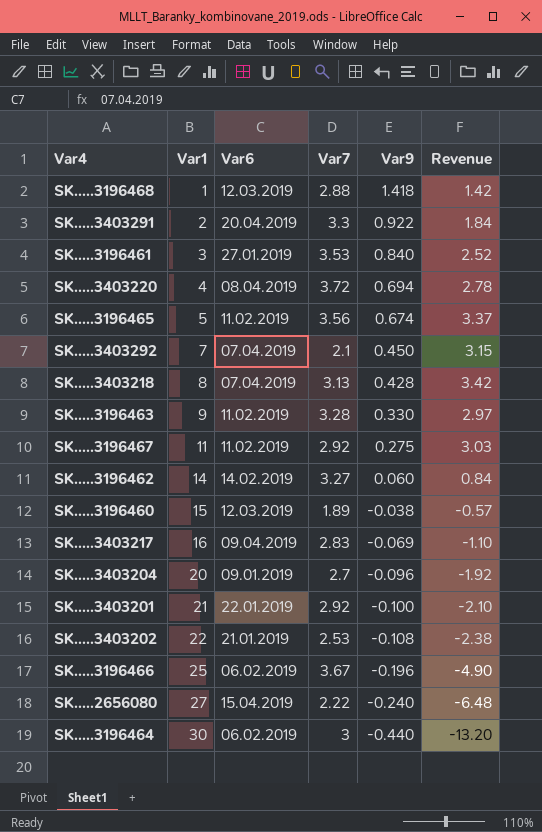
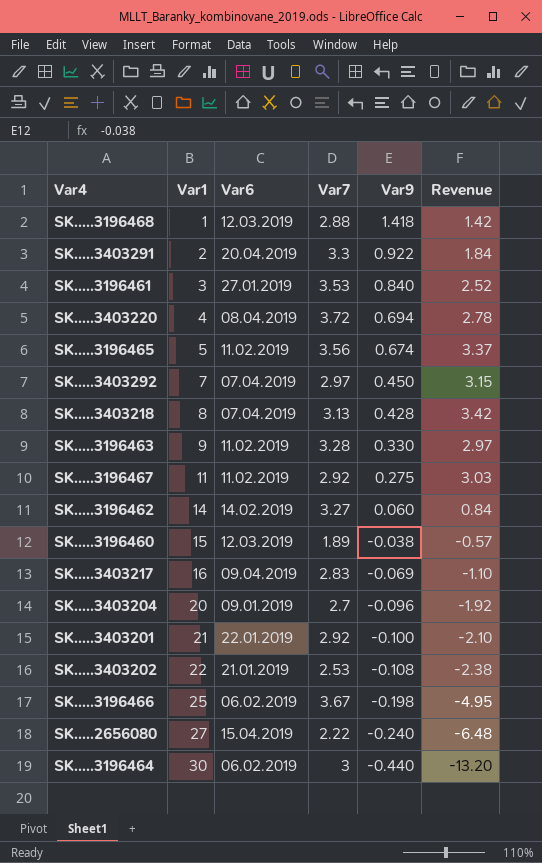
SK.....3403292 | Var7: 2.1 -> 2.97
SK.....3196466 | Var9: -0.196 -> -0.198
SK.....3196466 | Revenue: -4.90 -> -4.95

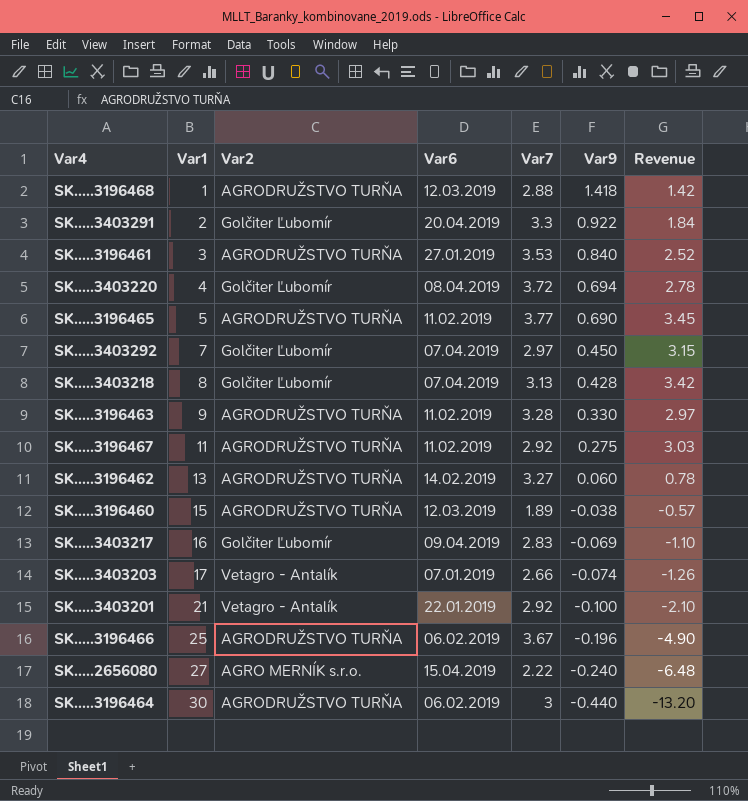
column Var2 | position: none -> 3
row SK.....3403204: 20 | 09.01.2019 | 2.7 | -0.096 | -1.92 -> none
row SK.....3403202: 22 | 21.01.2019 | 2.53 | -0.108 | -2.38 -> none
SK.....3196465 | Var7: 3.56 -> 3.77
SK.....3196465 | Var9: 0.674 -> 0.690
SK.....3196465 | Revenue: 3.37 -> 3.45
SK.....3196462 | Var1: 14 -> 13
SK.....3196462 | Revenue: 0.84 -> 0.78
row SK.....3403203: none -> 17 | Vetagro - Antalík | 07.01.2019 | 2.66 | -0.074 | -1.26
SK.....3196466 | Var9: -0.198 -> -0.196
SK.....3196466 | Revenue: -4.95 -> -4.90

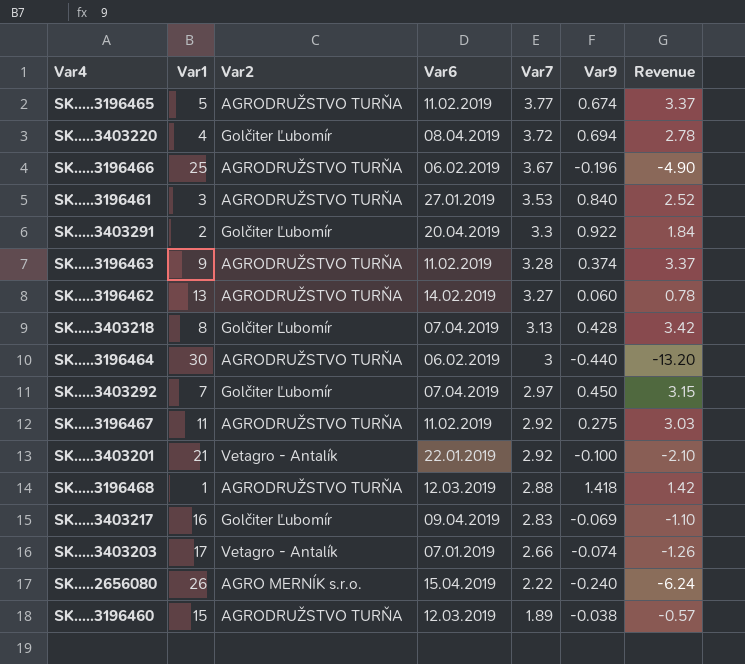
row order: Var1 ascending -> Var7 descending
SK.....3196465 | Var9: 0.690 -> 0.674
SK.....3196465 | Revenue: 3.45 -> 3.37
SK.....3196463 | Var9: 0.330 -> 0.374
SK.....3196463 | Revenue: 2.97 -> 3.37
SK.....2656080 | Var1: 27 -> 26
SK.....2656080 | Revenue: -6.48 -> -6.24

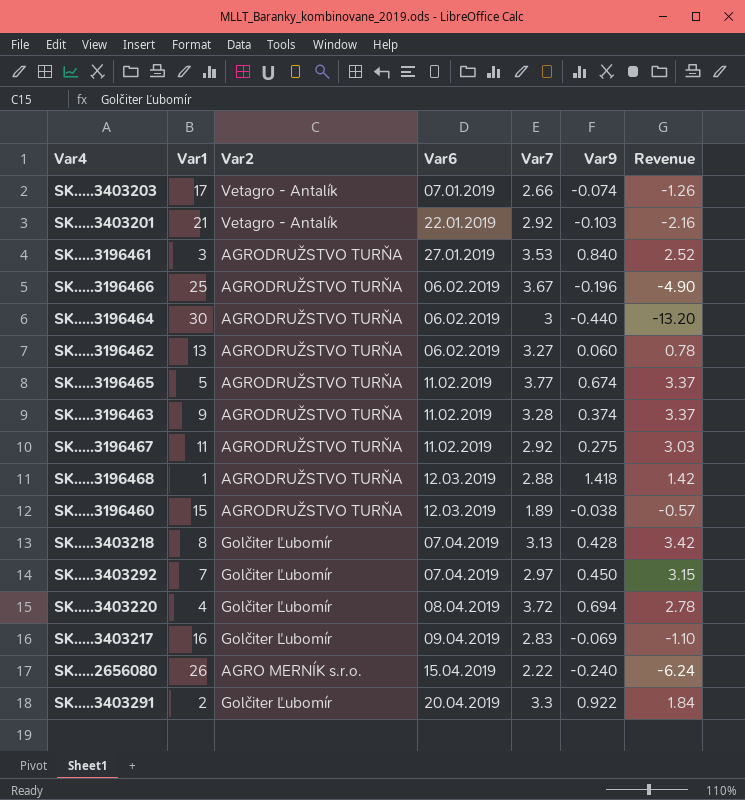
row order: Var7 descending -> Var6 ascending
SK.....3403201 | Var9: -0.100 -> -0.103
SK.....3403201 | Revenue: -2.10 -> -2.16
SK.....3196462 | Var6: 14.02.2019 -> 06.02.2019

